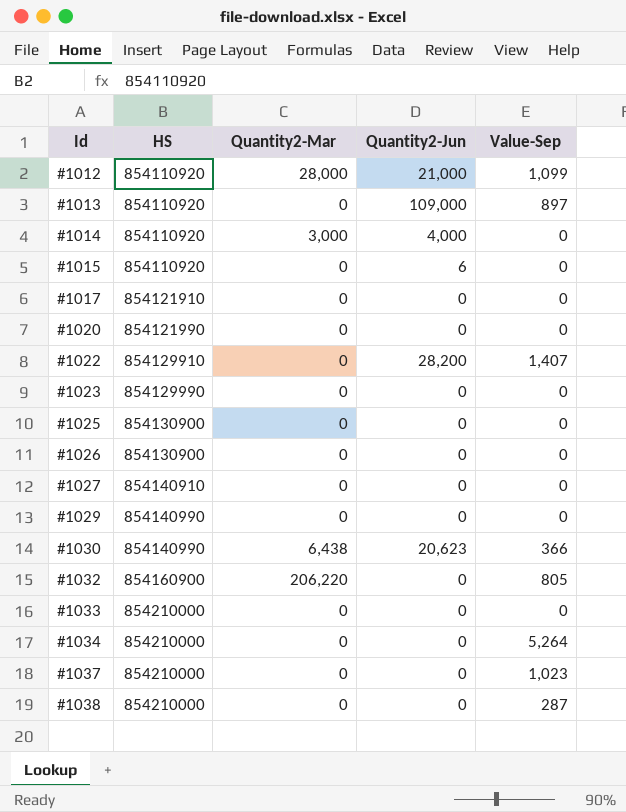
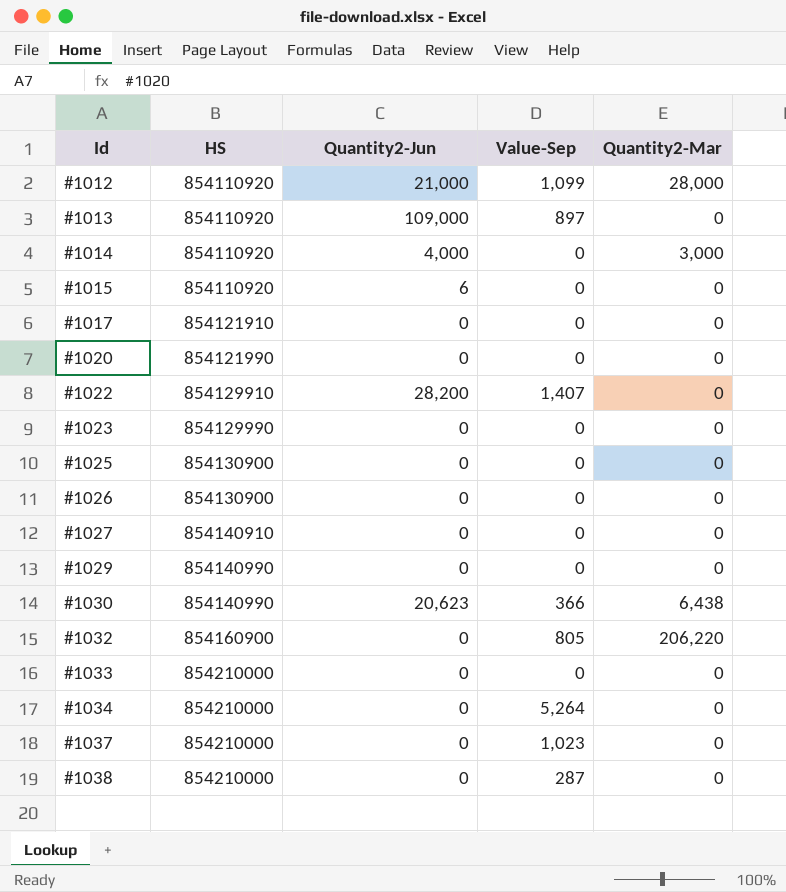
column Quantity2-Mar | position: 3 -> 5

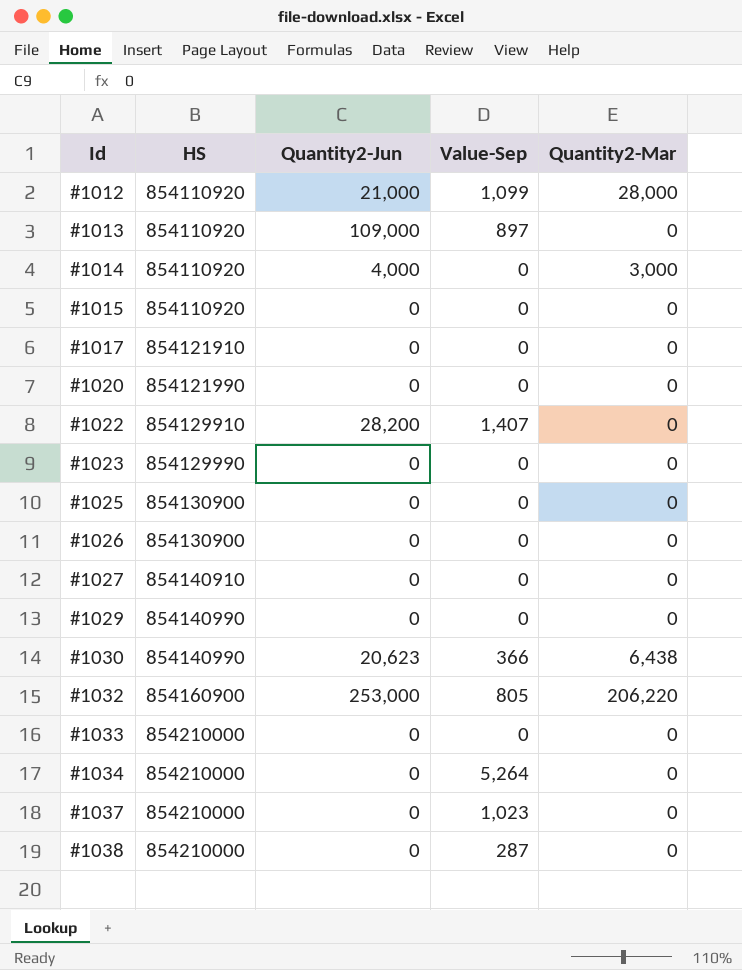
#1015 | Quantity2-Jun: 6 -> 0
#1032 | Quantity2-Jun: 0 -> 253,000

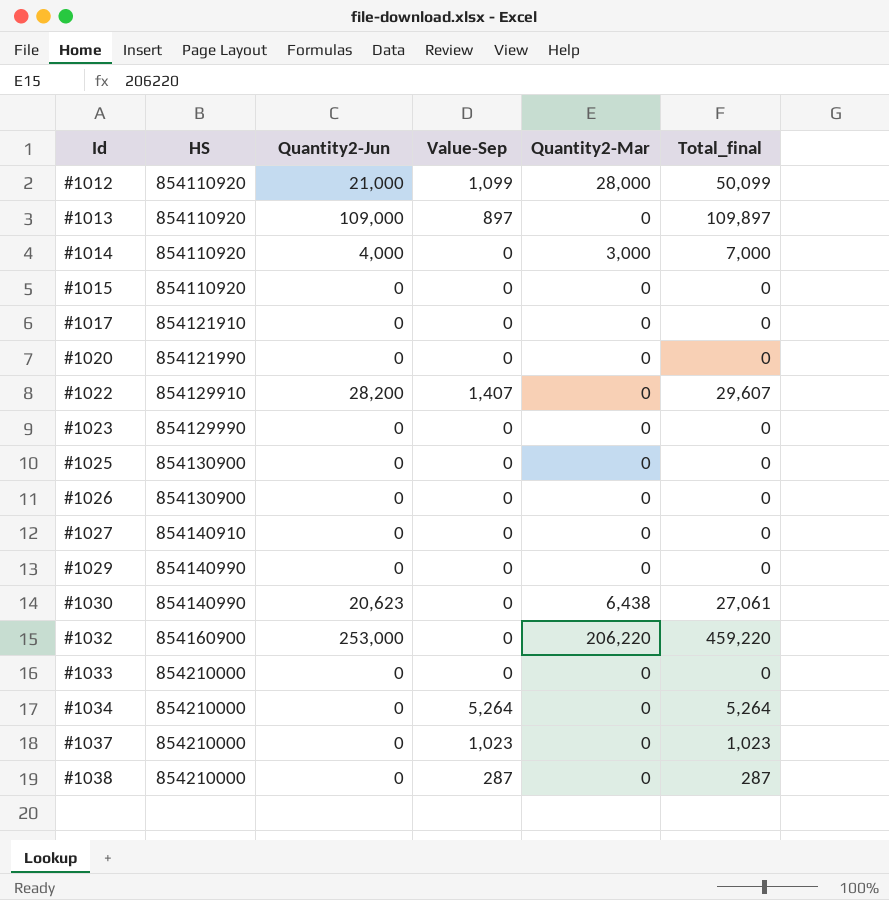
column Total_final | formula: none -> [Quantity2-Jun] + [Value-Sep] + [Quantity2-Mar]
#1030 | Value-Sep: 366 -> 0
#1032 | Value-Sep: 805 -> 0

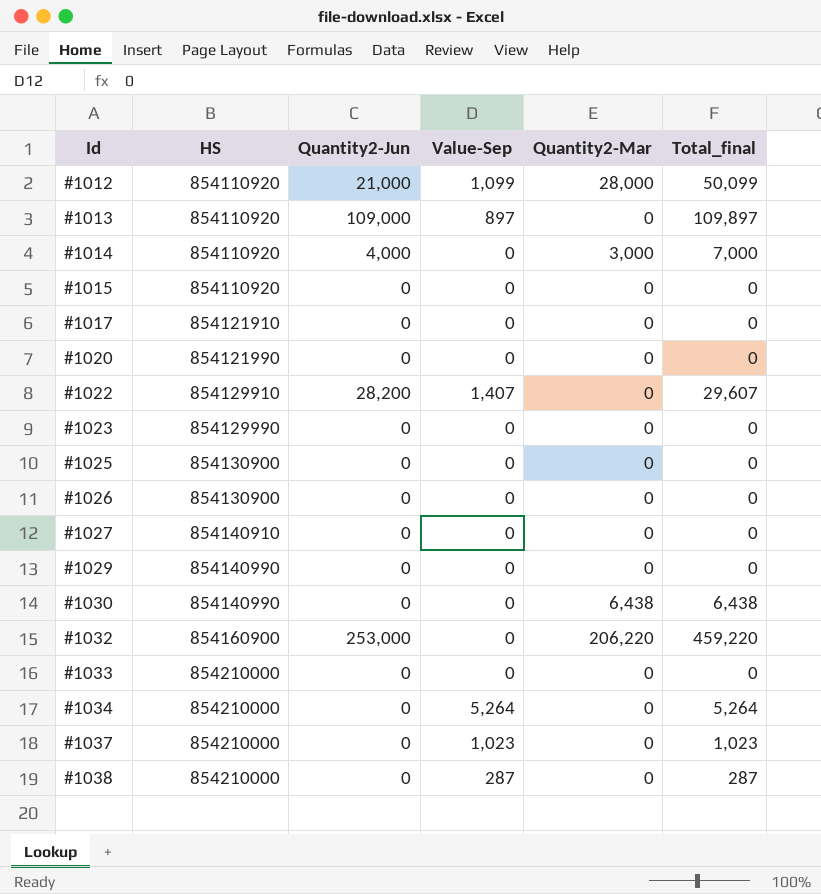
#1030 | Quantity2-Jun: 20,623 -> 0
#1030 | Total_final: 27,061 -> 6,438

